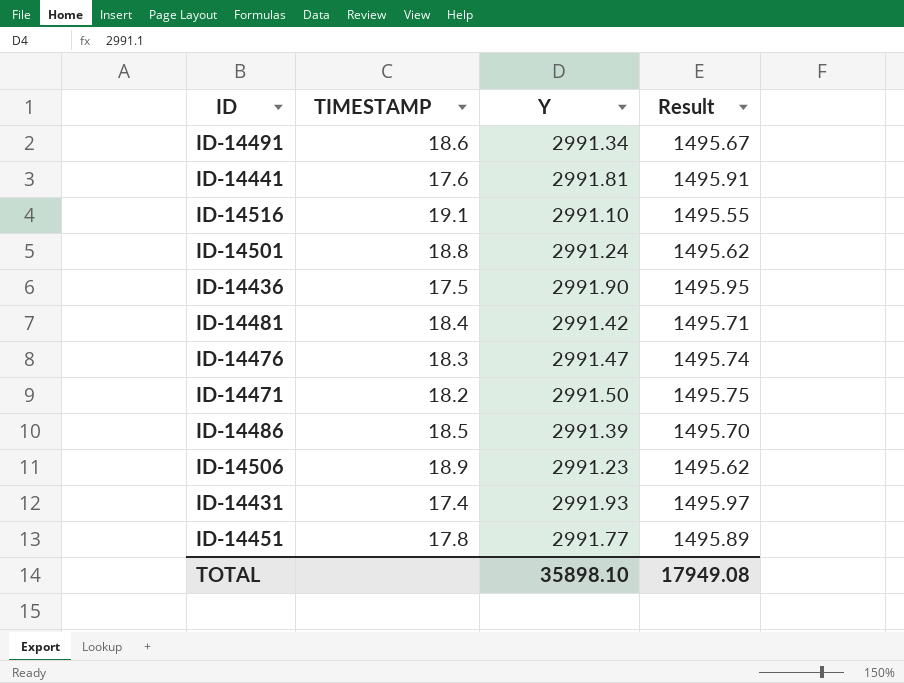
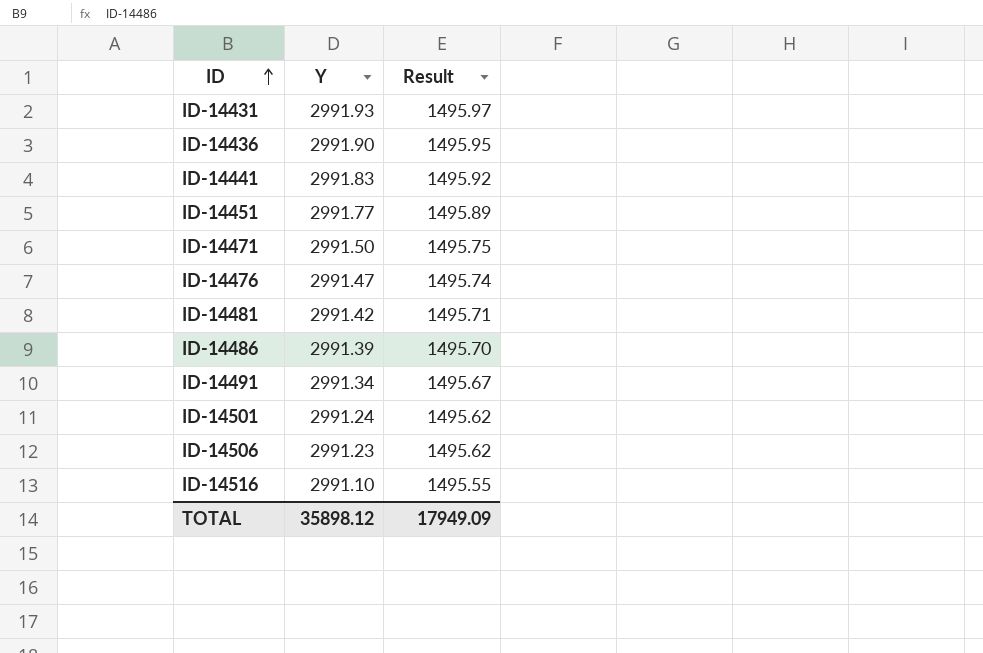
row order: none -> ID ascending
column TIMESTAMP | position: 2 -> none
ID-14441 | Y: 2991.81 -> 2991.83
ID-14441 | Result: 1495.91 -> 1495.92
TOTAL | Y: 35898.10 -> 35898.12
TOTAL | Result: 17949.08 -> 17949.09

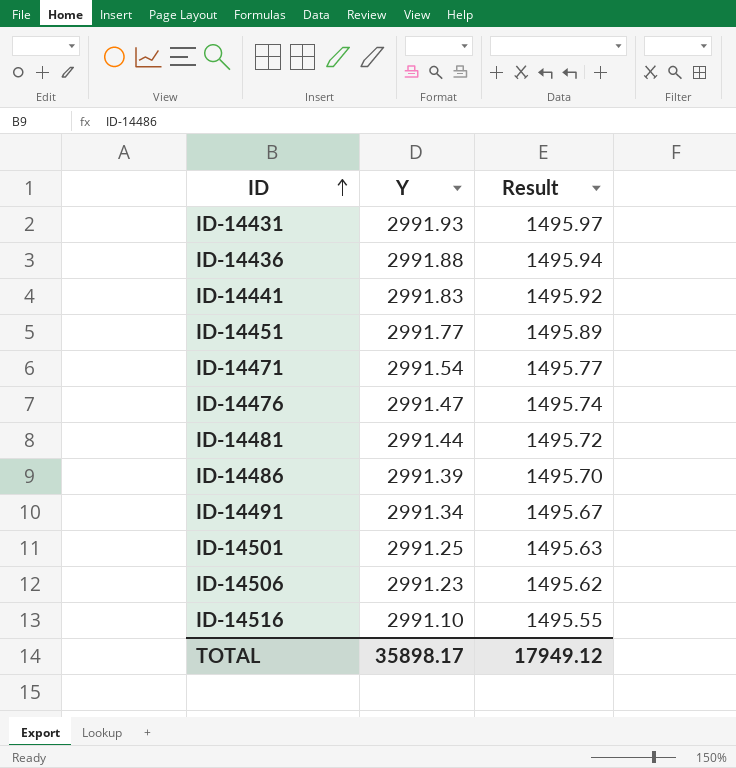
ID-14436 | Y: 2991.90 -> 2991.88
ID-14436 | Result: 1495.95 -> 1495.94
ID-14471 | Y: 2991.50 -> 2991.54
ID-14471 | Result: 1495.75 -> 1495.77
ID-14481 | Y: 2991.42 -> 2991.44
ID-14481 | Result: 1495.71 -> 1495.72
ID-14501 | Y: 2991.24 -> 2991.25
ID-14501 | Result: 1495.62 -> 1495.63
TOTAL | Y: 35898.12 -> 35898.17
TOTAL | Result: 17949.09 -> 17949.12

